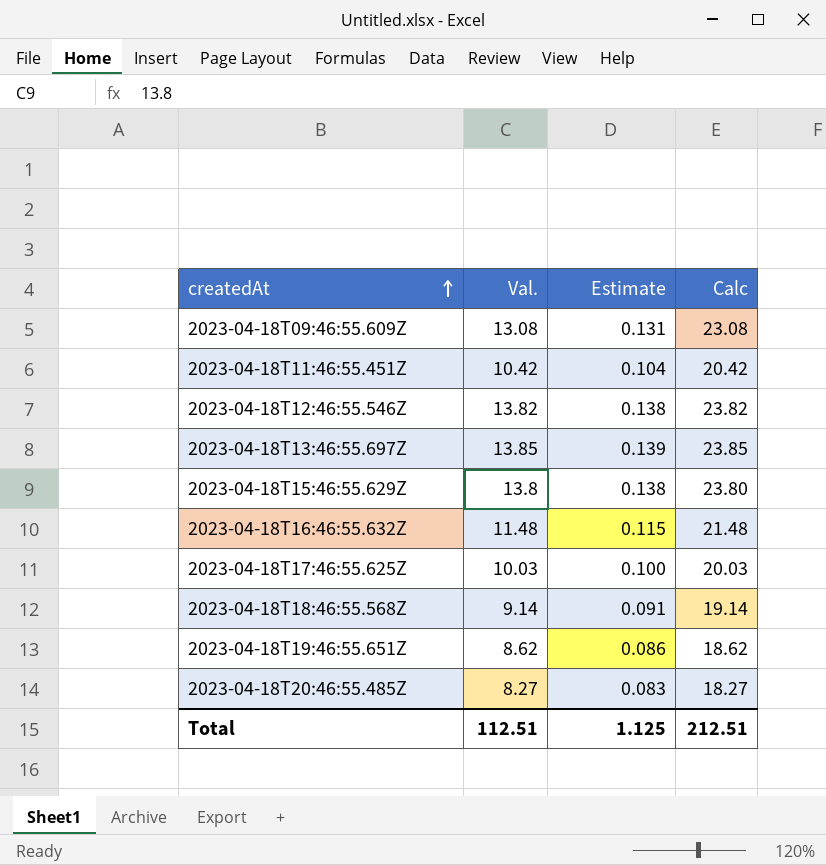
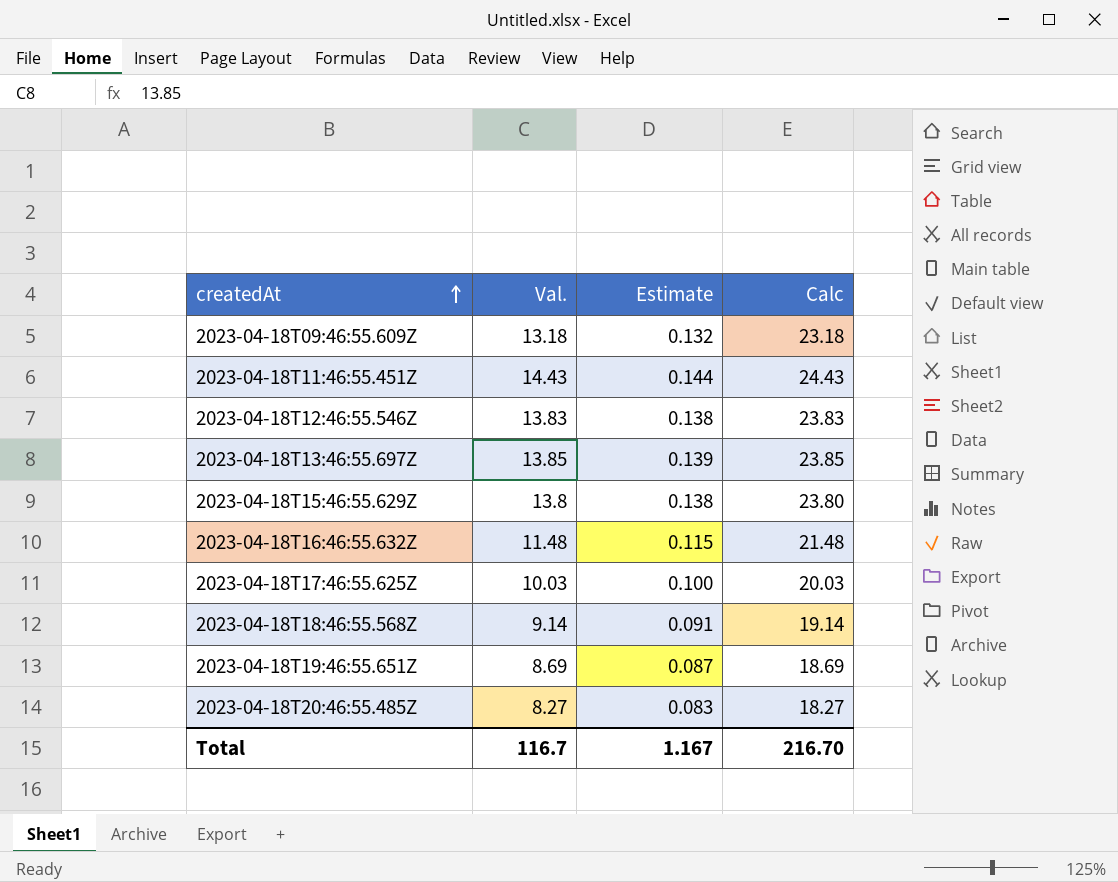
2023-04-18T09:46:55.609Z | Val.: 13.08 -> 13.18
2023-04-18T09:46:55.609Z | Estimate: 0.131 -> 0.132
2023-04-18T09:46:55.609Z | Calc: 23.08 -> 23.18
2023-04-18T11:46:55.451Z | Val.: 10.42 -> 14.43
2023-04-18T11:46:55.451Z | Estimate: 0.104 -> 0.144
2023-04-18T11:46:55.451Z | Calc: 20.42 -> 24.43
2023-04-18T12:46:55.546Z | Val.: 13.82 -> 13.83
2023-04-18T12:46:55.546Z | Calc: 23.82 -> 23.83
2023-04-18T19:46:55.651Z | Val.: 8.62 -> 8.69
2023-04-18T19:46:55.651Z | Estimate: 0.086 -> 0.087
2023-04-18T19:46:55.651Z | Calc: 18.62 -> 18.69
Total | Val.: 112.51 -> 116.7
Total | Estimate: 1.125 -> 1.167
Total | Calc: 212.51 -> 216.70

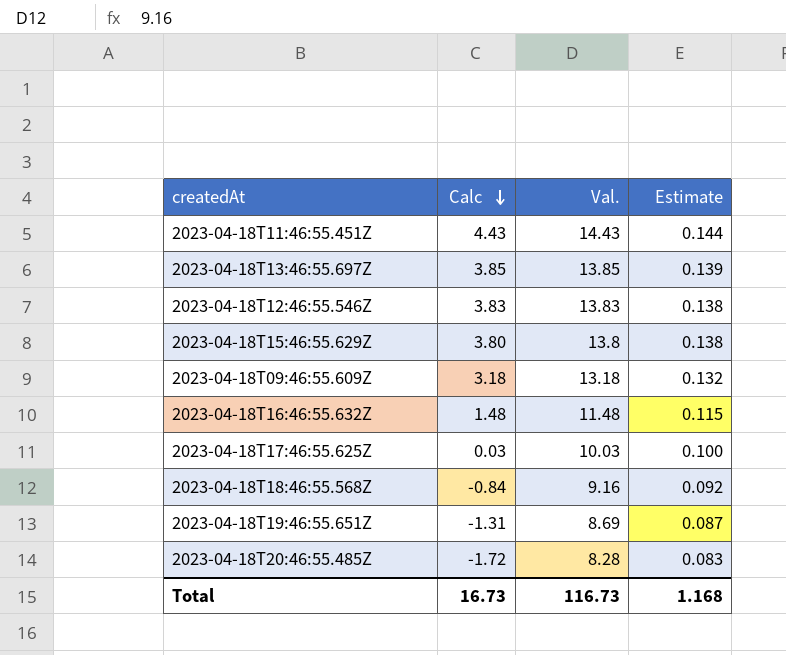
row order: createdAt ascending -> Calc descending
column Calc | formula: [Val.] + 10 -> [Val.] - 10
column Calc | position: 4 -> 2
2023-04-18T18:46:55.568Z | Val.: 9.14 -> 9.16
2023-04-18T18:46:55.568Z | Estimate: 0.091 -> 0.092
2023-04-18T20:46:55.485Z | Val.: 8.27 -> 8.28
Total | Calc: 216.70 -> 16.73
Total | Val.: 116.7 -> 116.73
Total | Estimate: 1.167 -> 1.168

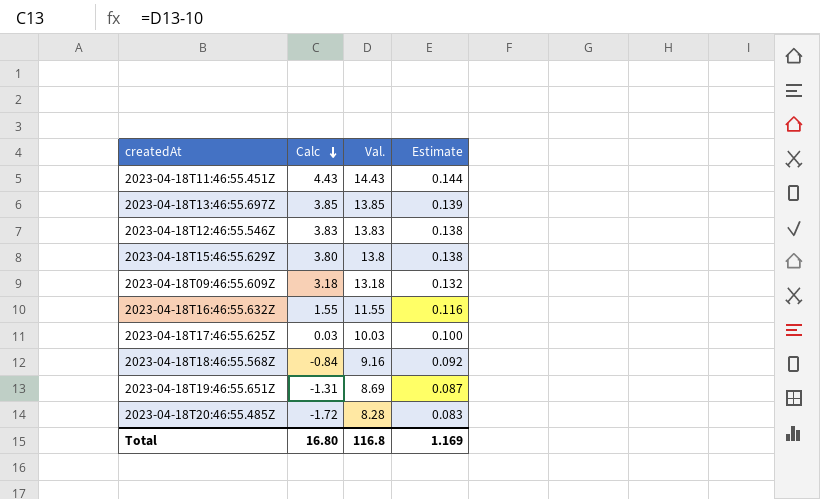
2023-04-18T16:46:55.632Z | Calc: 1.48 -> 1.55
2023-04-18T16:46:55.632Z | Val.: 11.48 -> 11.55
2023-04-18T16:46:55.632Z | Estimate: 0.115 -> 0.116
Total | Calc: 16.73 -> 16.80
Total | Val.: 116.73 -> 116.8
Total | Estimate: 1.168 -> 1.169

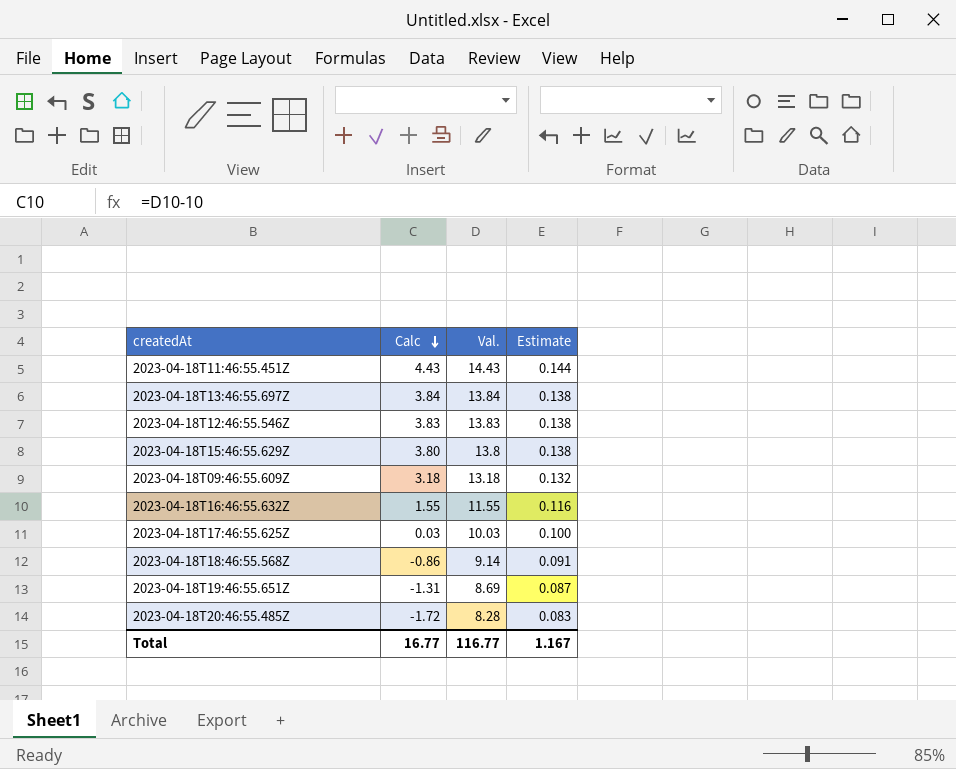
2023-04-18T13:46:55.697Z | Calc: 3.85 -> 3.84
2023-04-18T13:46:55.697Z | Val.: 13.85 -> 13.84
2023-04-18T13:46:55.697Z | Estimate: 0.139 -> 0.138
2023-04-18T18:46:55.568Z | Calc: -0.84 -> -0.86
2023-04-18T18:46:55.568Z | Val.: 9.16 -> 9.14
2023-04-18T18:46:55.568Z | Estimate: 0.092 -> 0.091
Total | Calc: 16.80 -> 16.77
Total | Val.: 116.8 -> 116.77
Total | Estimate: 1.169 -> 1.167

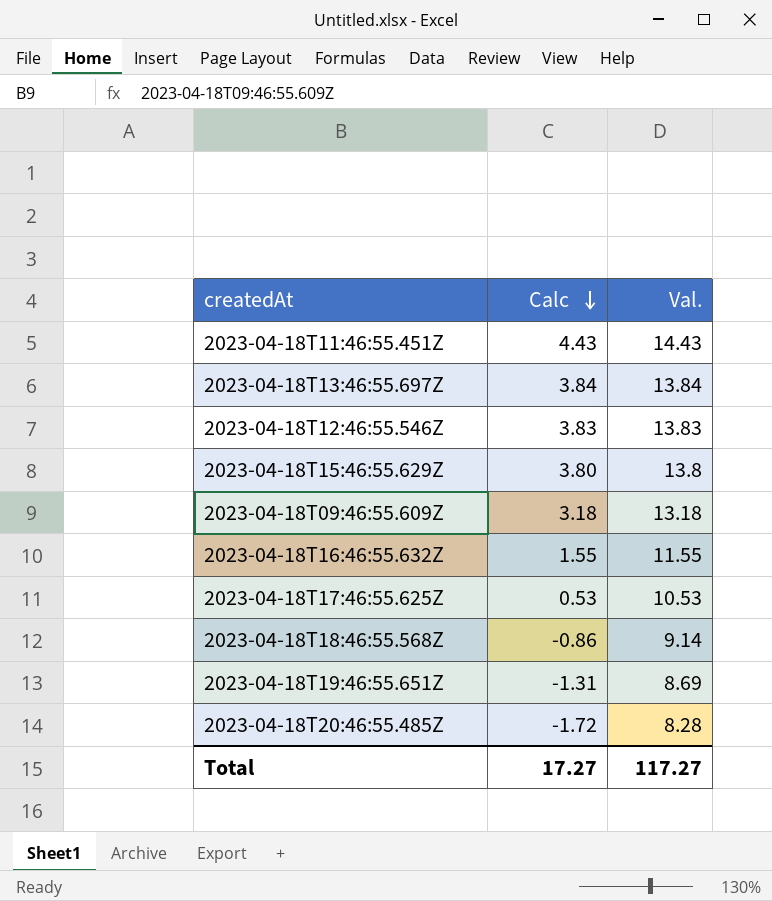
column Estimate | formula: [Val.] * 0.01 -> none
2023-04-18T17:46:55.625Z | Calc: 0.03 -> 0.53
2023-04-18T17:46:55.625Z | Val.: 10.03 -> 10.53
Total | Calc: 16.77 -> 17.27
Total | Val.: 116.77 -> 117.27

